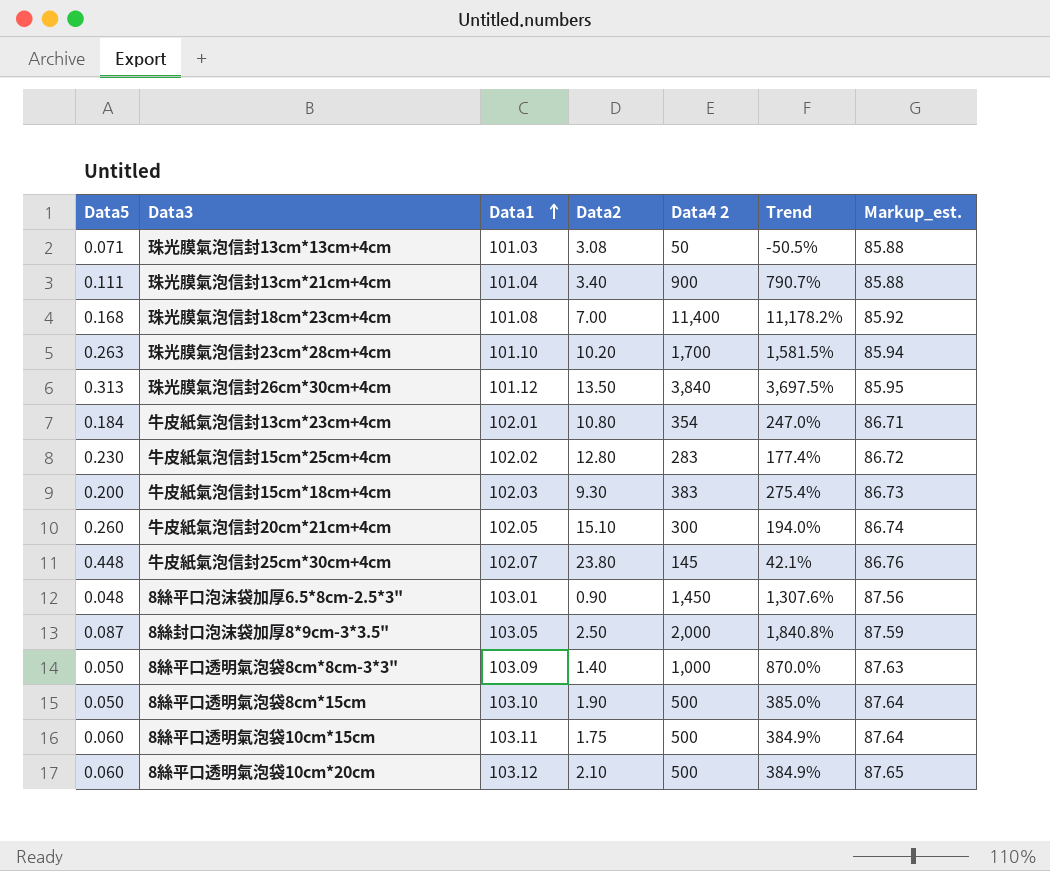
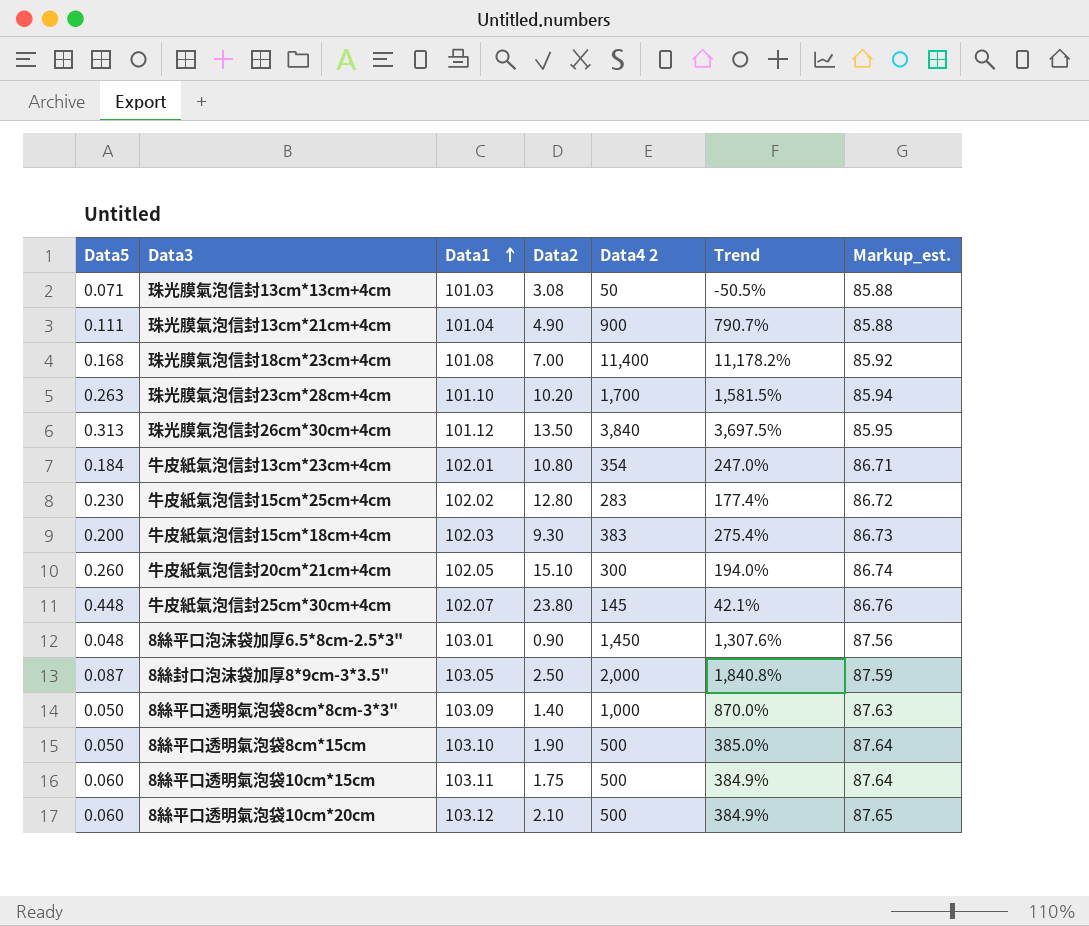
珠光膜氣泡信封13cm*21cm+4cm | Data2: 3.40 -> 4.90

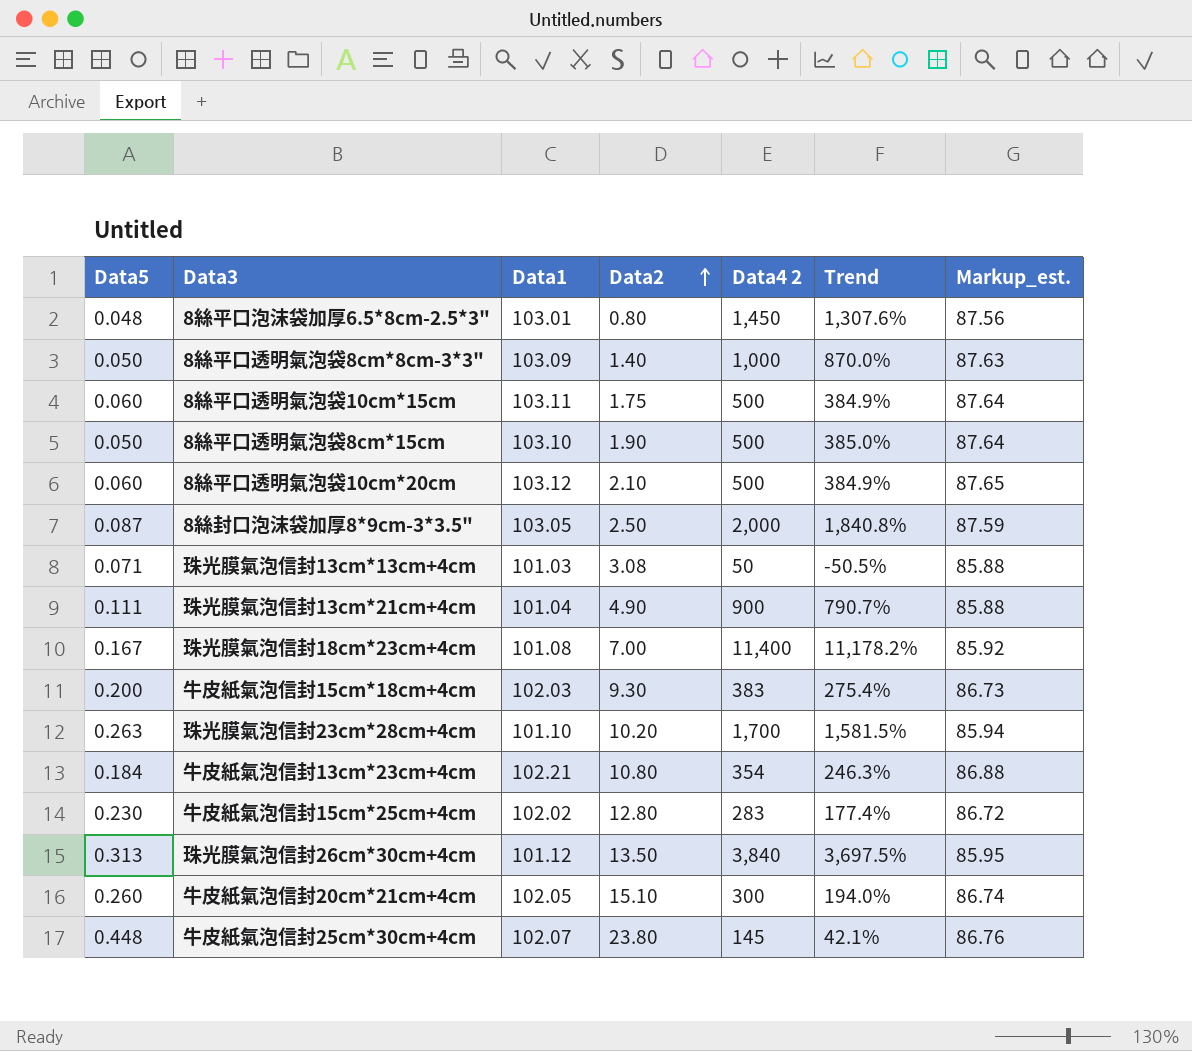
row order: Data1 ascending -> Data2 ascending
8絲平口泡沫袋加厚6.5*8cm-2.5*3" | Data2: 0.90 -> 0.80
珠光膜氣泡信封18cm*23cm+4cm | Data5: 0.168 -> 0.167
牛皮紙氣泡信封13cm*23cm+4cm | Data1: 102.01 -> 102.21
牛皮紙氣泡信封13cm*23cm+4cm | Trend: 247.0% -> 246.3%
牛皮紙氣泡信封13cm*23cm+4cm | Markup_est.: 86.71 -> 86.88

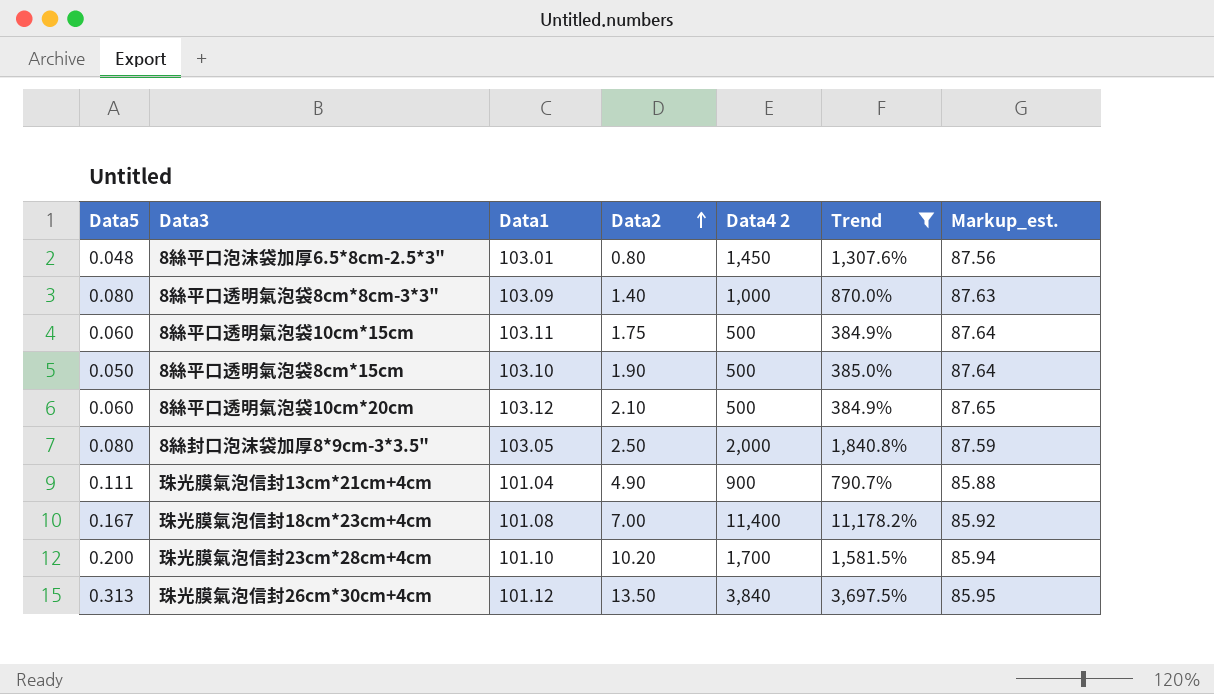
filter: none -> Trend >= 384.9%
8絲平口透明氣泡袋8cm*8cm-3*3" | Data5: 0.050 -> 0.080
8絲封口泡沫袋加厚8*9cm-3*3.5" | Data5: 0.087 -> 0.080
珠光膜氣泡信封23cm*28cm+4cm | Data5: 0.263 -> 0.200

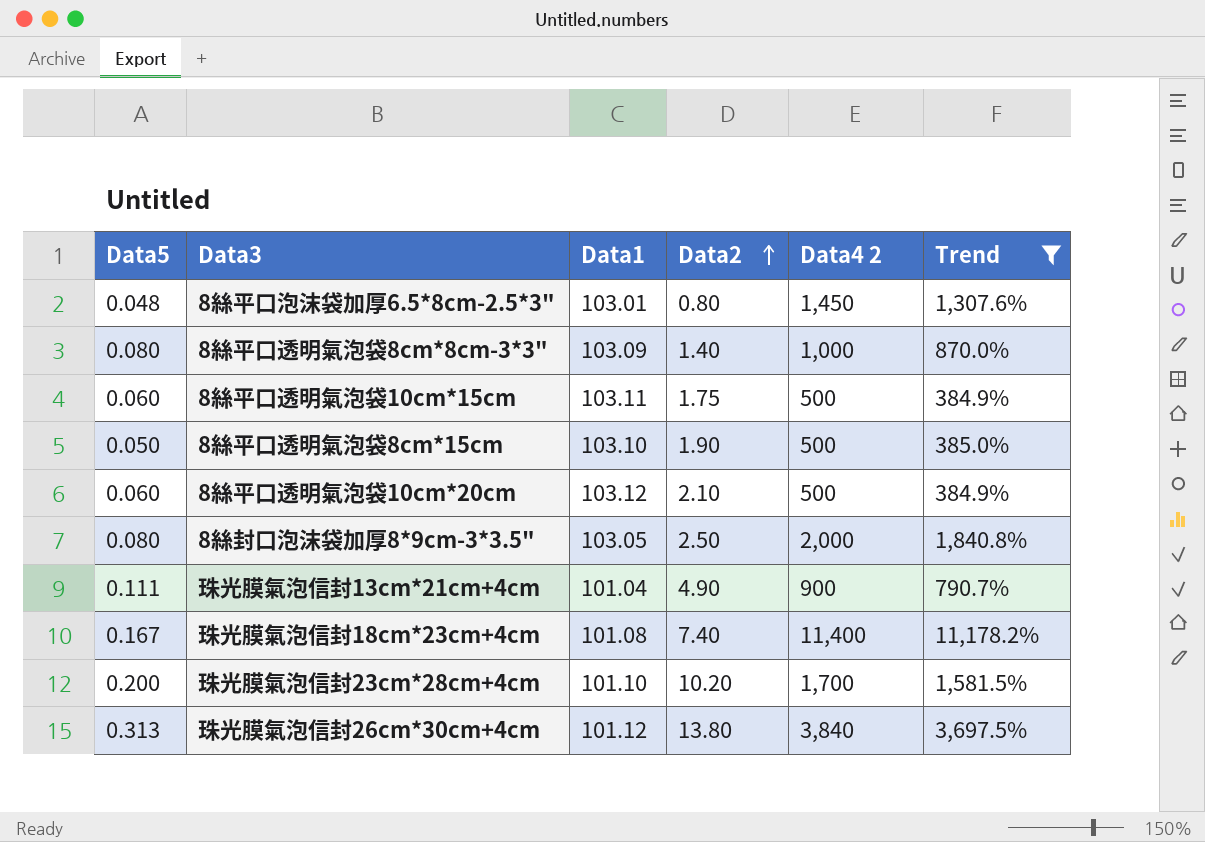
column Markup_est. | formula: [Data1] * 0.85 -> none
珠光膜氣泡信封18cm*23cm+4cm | Data2: 7.00 -> 7.40
珠光膜氣泡信封26cm*30cm+4cm | Data2: 13.50 -> 13.80

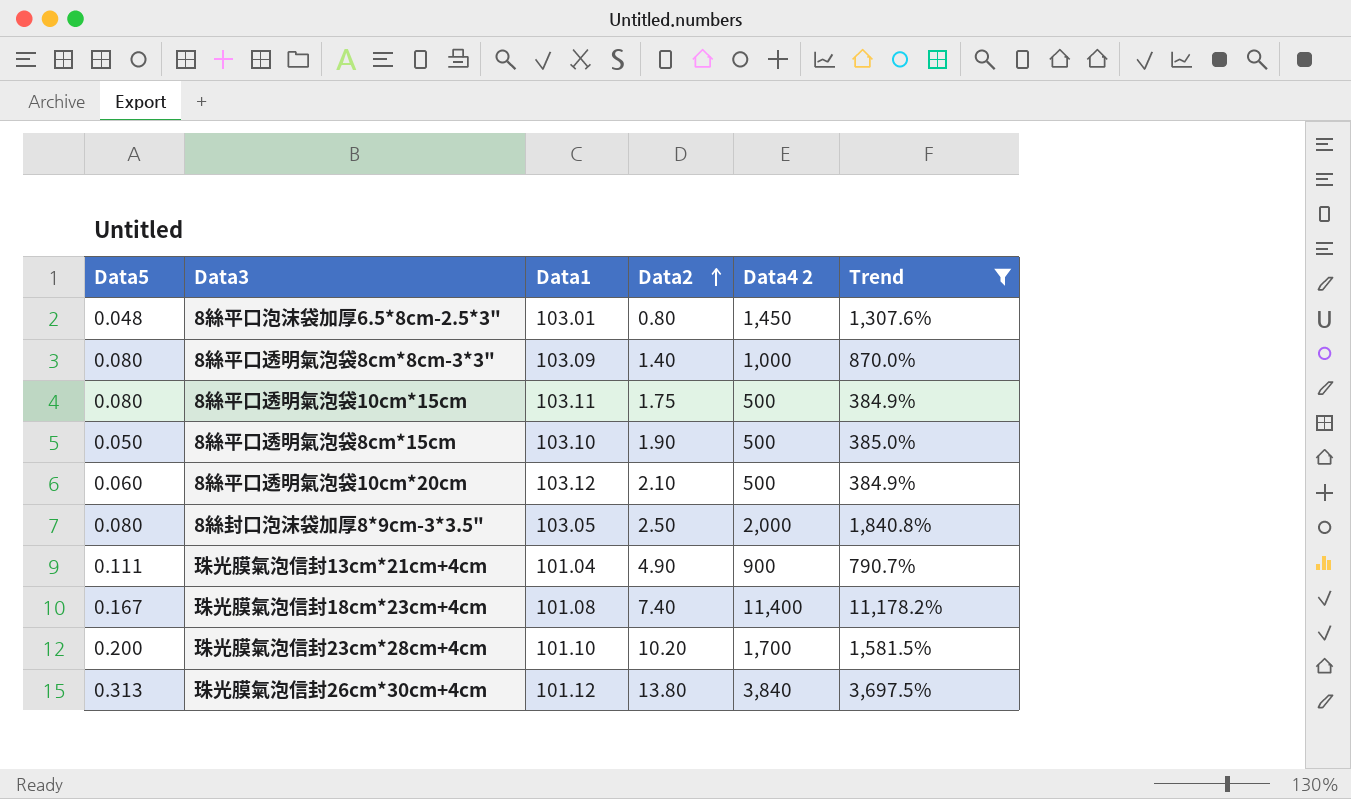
8絲平口透明氣泡袋10cm*15cm | Data5: 0.060 -> 0.080

